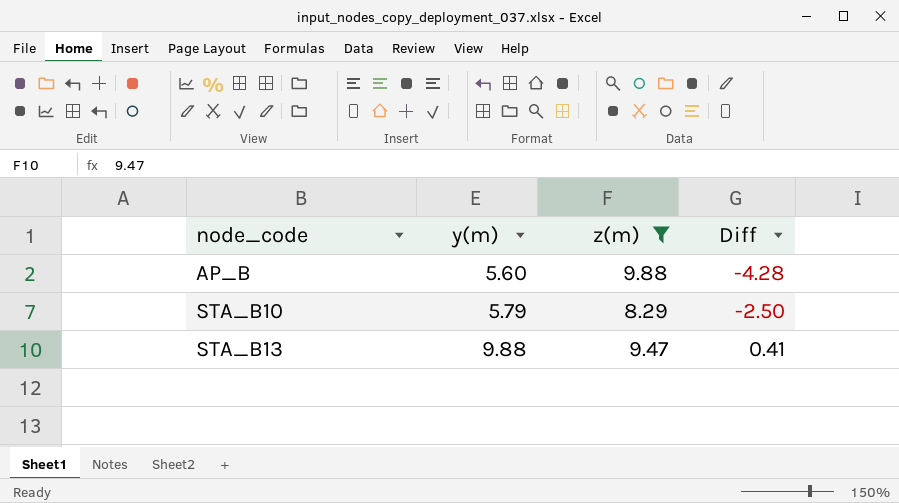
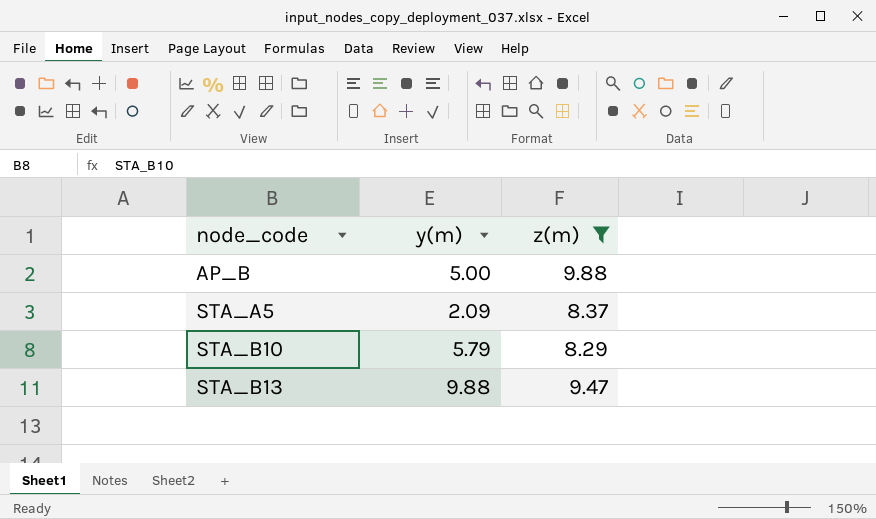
column Diff | formula: [y(m)] - [z(m)] -> none
AP_B | y(m): 5.60 -> 5.00
row STA_A5: none -> 2.09 | 8.37

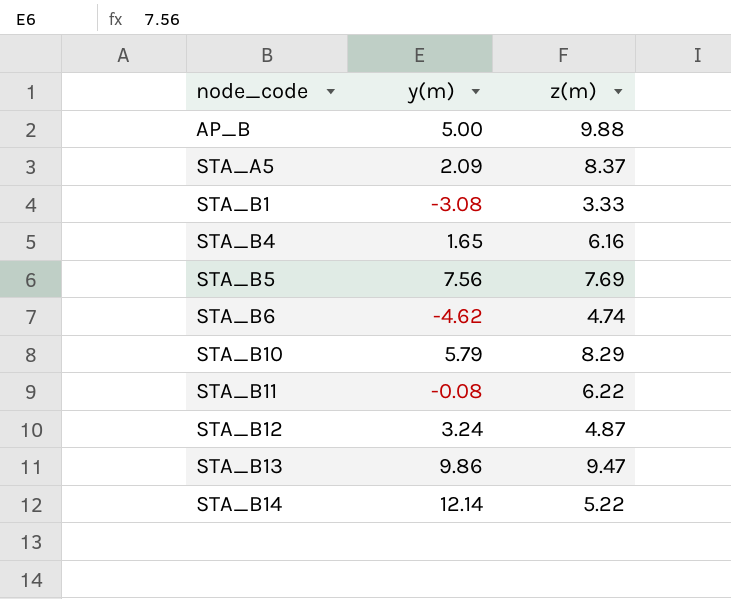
filter: z(m) >= 8.29 -> none
STA_B13 | y(m): 9.88 -> 9.86

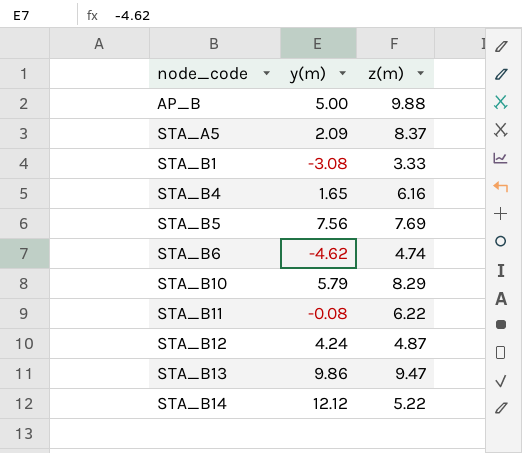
STA_B12 | y(m): 3.24 -> 4.24
STA_B14 | y(m): 12.14 -> 12.12

